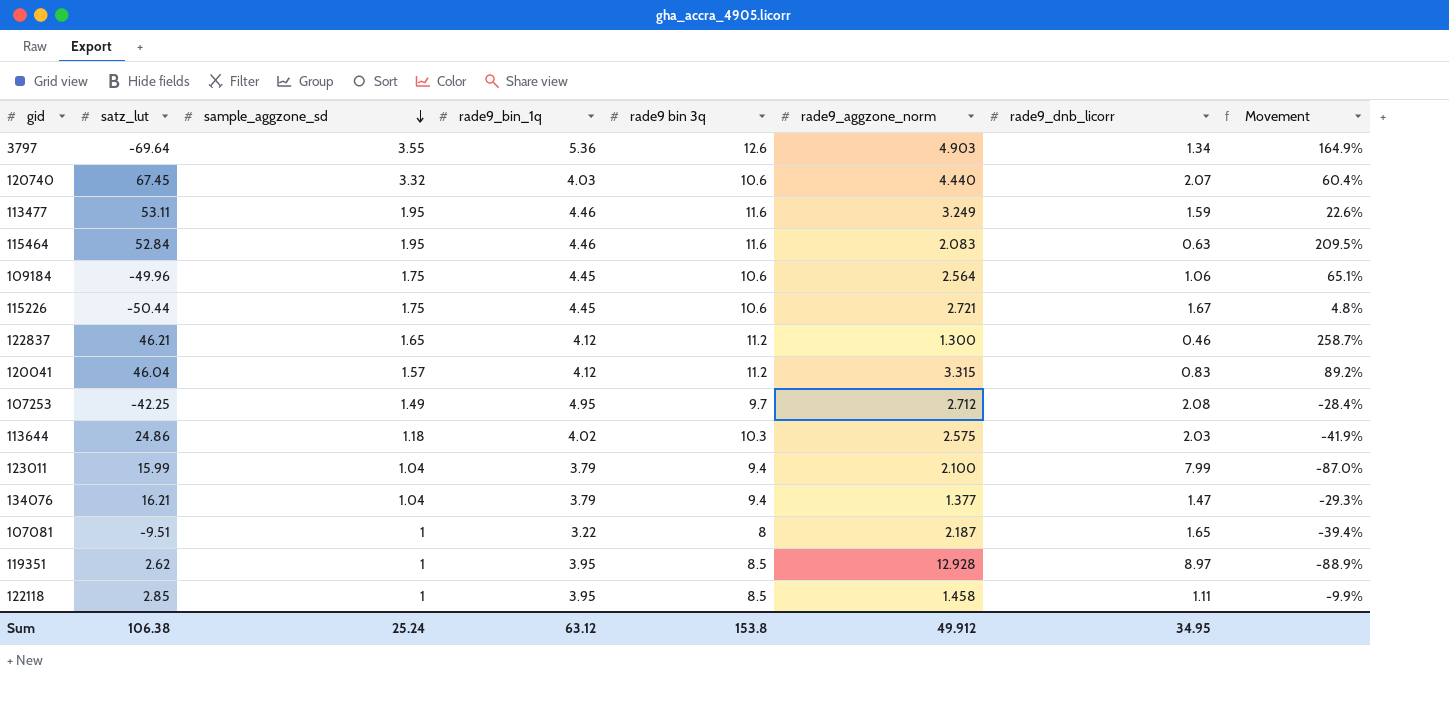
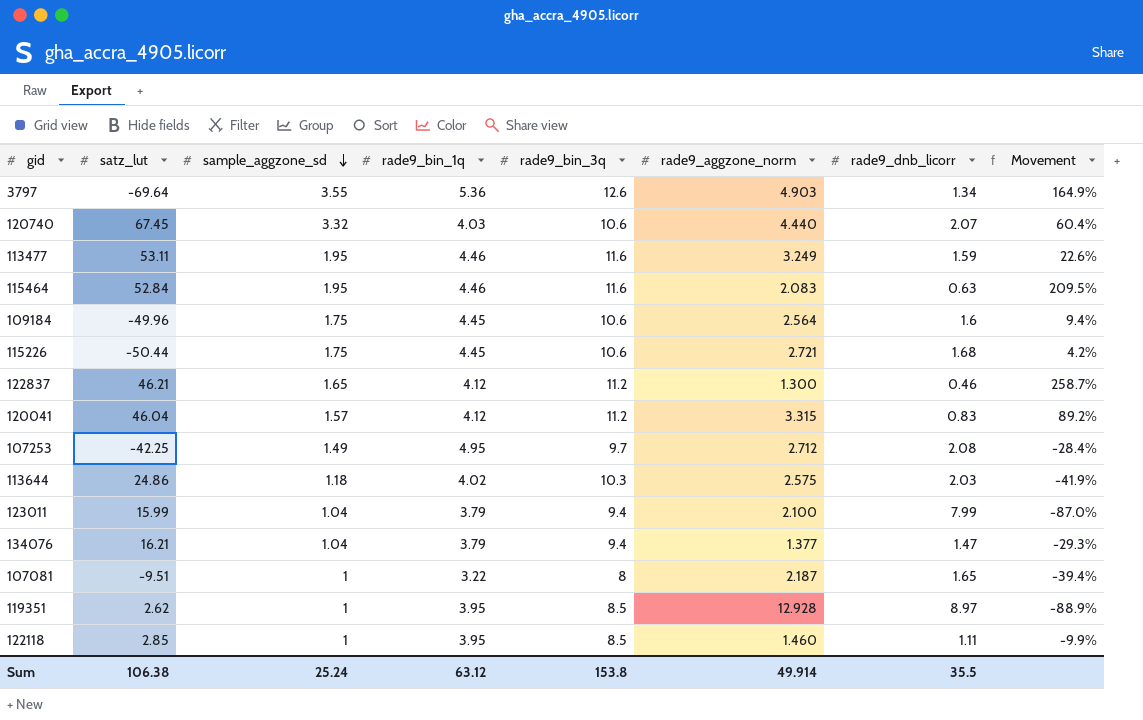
column name: rade9 bin 3q -> rade9_bin_3q
109184 | rade9_dnb_licorr: 1.06 -> 1.6
109184 | Movement: 65.1% -> 9.4%
115226 | rade9_dnb_licorr: 1.67 -> 1.68
115226 | Movement: 4.8% -> 4.2%
122118 | rade9_aggzone_norm: 1.458 -> 1.460
Sum | rade9_aggzone_norm: 49.912 -> 49.914
Sum | rade9_dnb_licorr: 34.95 -> 35.5

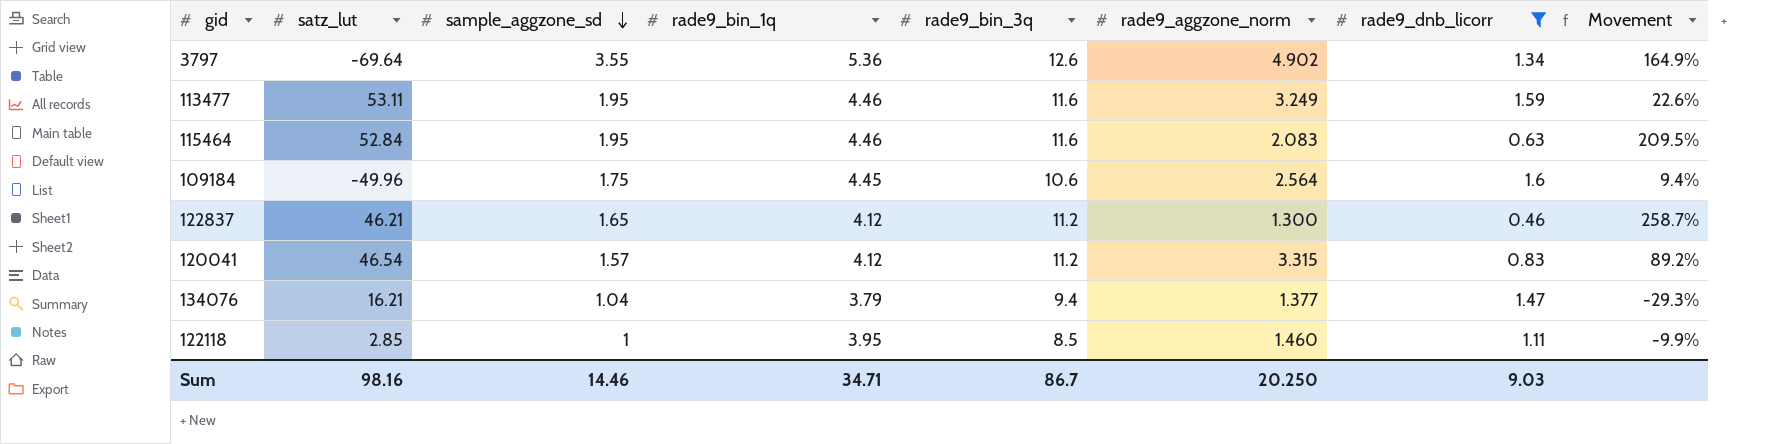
filter: none -> rade9_dnb_licorr <= 1.6
3797 | rade9_aggzone_norm: 4.903 -> 4.902
120041 | satz_lut: 46.04 -> 46.54
Sum | satz_lut: 106.38 -> 98.16
Sum | sample_aggzone_sd: 25.24 -> 14.46
Sum | rade9_bin_1q: 63.12 -> 34.71
Sum | rade9_bin_3q: 153.8 -> 86.7
Sum | rade9_aggzone_norm: 49.914 -> 20.250
Sum | rade9_dnb_licorr: 35.5 -> 9.03

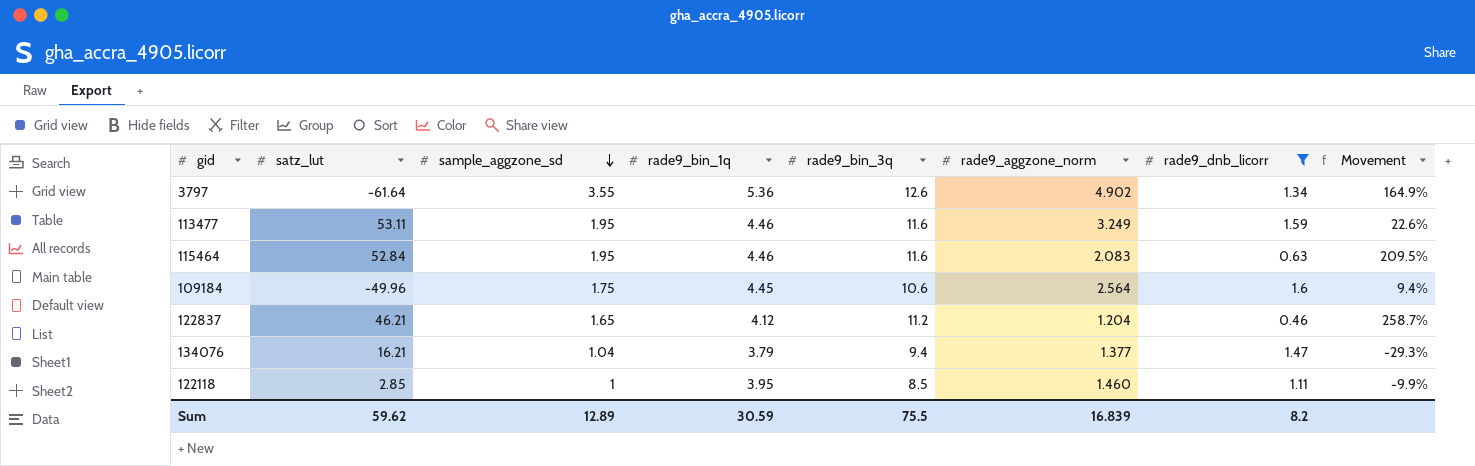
row 120041: 46.54 | 1.57 | 4.12 | 11.2 | 3.315 | 0.83 | 89.2% -> none
3797 | satz_lut: -69.64 -> -61.64
122837 | rade9_aggzone_norm: 1.300 -> 1.204
Sum | satz_lut: 98.16 -> 59.62
Sum | sample_aggzone_sd: 14.46 -> 12.89
Sum | rade9_bin_1q: 34.71 -> 30.59
Sum | rade9_bin_3q: 86.7 -> 75.5
Sum | rade9_aggzone_norm: 20.250 -> 16.839
Sum | rade9_dnb_licorr: 9.03 -> 8.2

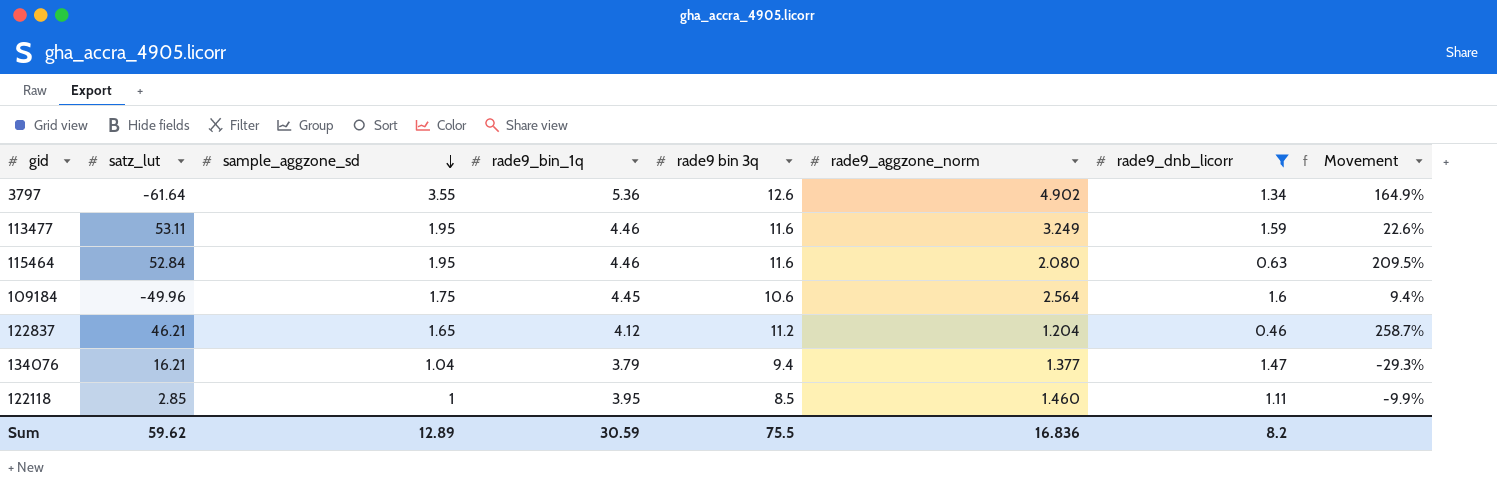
column name: rade9_bin_3q -> rade9 bin 3q
115464 | rade9_aggzone_norm: 2.083 -> 2.080
Sum | rade9_aggzone_norm: 16.839 -> 16.836

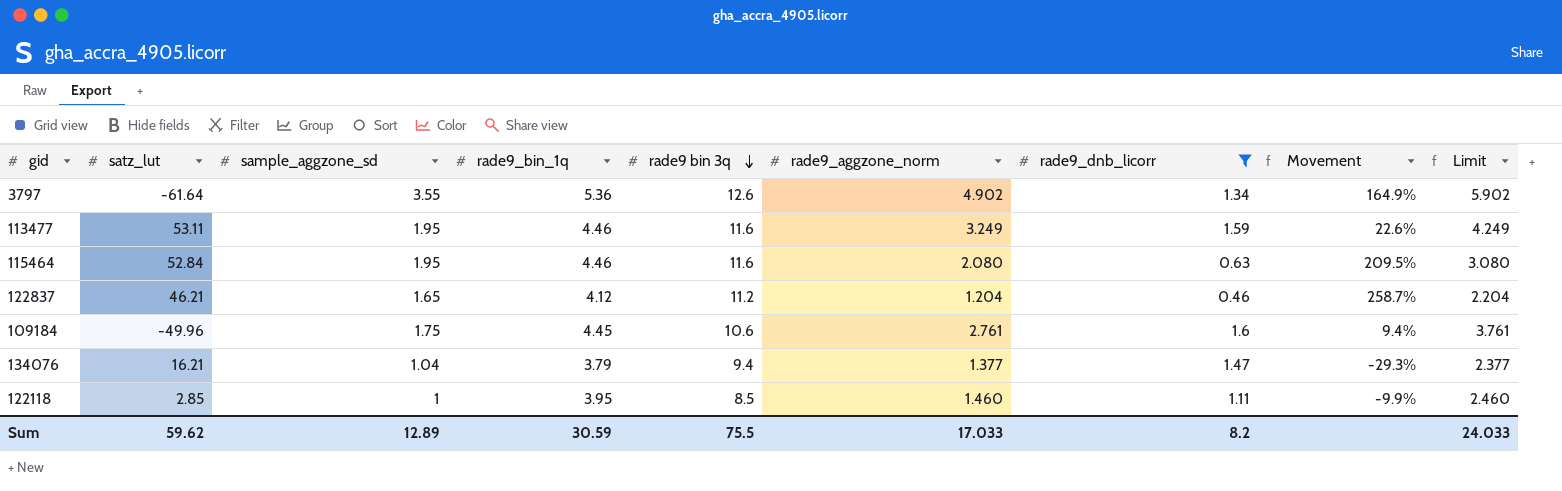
row order: sample_aggzone_sd descending -> rade9 bin 3q descending
column Limit | formula: none -> [rade9_aggzone_norm] + 1
109184 | rade9_aggzone_norm: 2.564 -> 2.761
Sum | rade9_aggzone_norm: 16.836 -> 17.033

